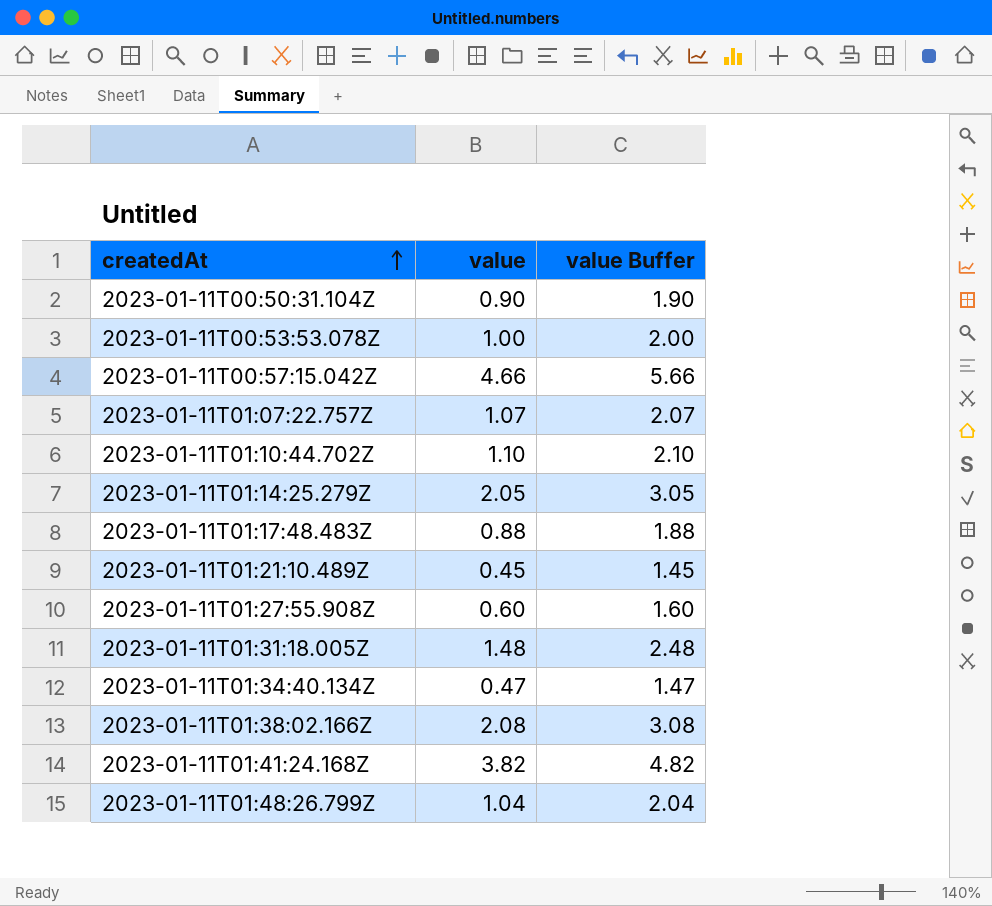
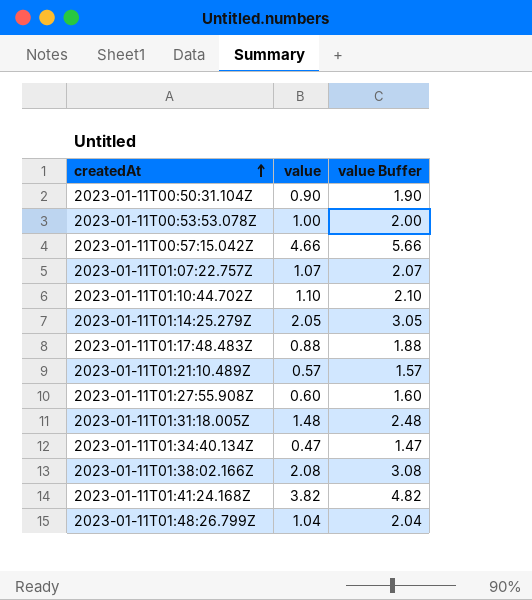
2023-01-11T01:21:10.489Z | value: 0.45 -> 0.57
2023-01-11T01:21:10.489Z | value Buffer: 1.45 -> 1.57

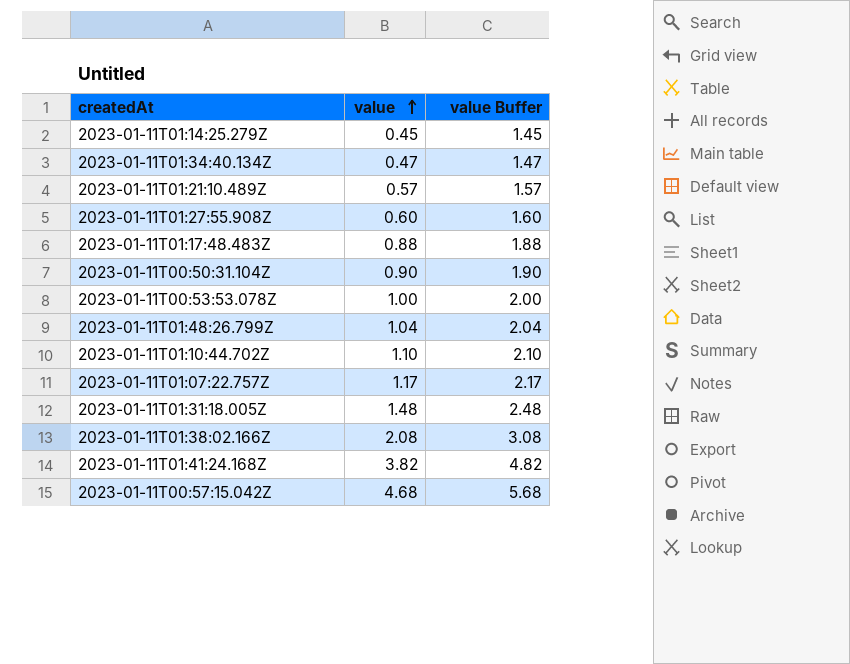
row order: createdAt ascending -> value ascending
2023-01-11T01:14:25.279Z | value: 2.05 -> 0.45
2023-01-11T01:14:25.279Z | value Buffer: 3.05 -> 1.45
2023-01-11T01:07:22.757Z | value: 1.07 -> 1.17
2023-01-11T01:07:22.757Z | value Buffer: 2.07 -> 2.17
2023-01-11T00:57:15.042Z | value: 4.66 -> 4.68
2023-01-11T00:57:15.042Z | value Buffer: 5.66 -> 5.68

